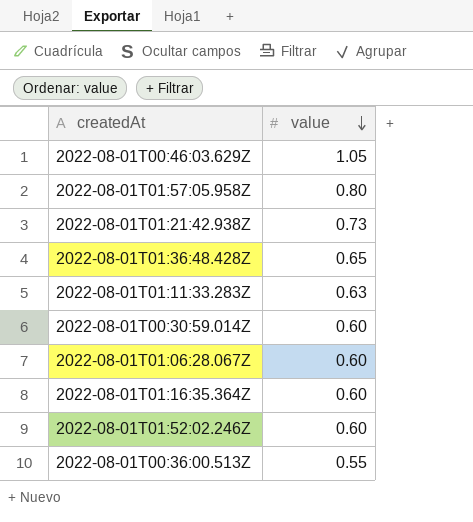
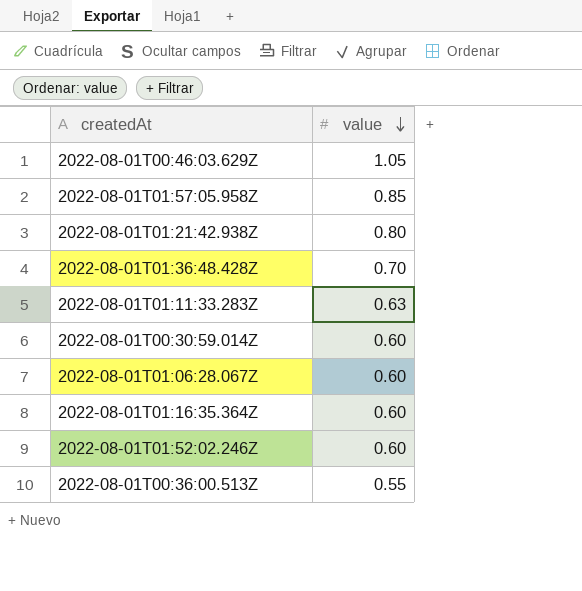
2022-08-01T01:57:05.958Z | value: 0.80 -> 0.85
2022-08-01T01:21:42.938Z | value: 0.73 -> 0.80
2022-08-01T01:36:48.428Z | value: 0.65 -> 0.70

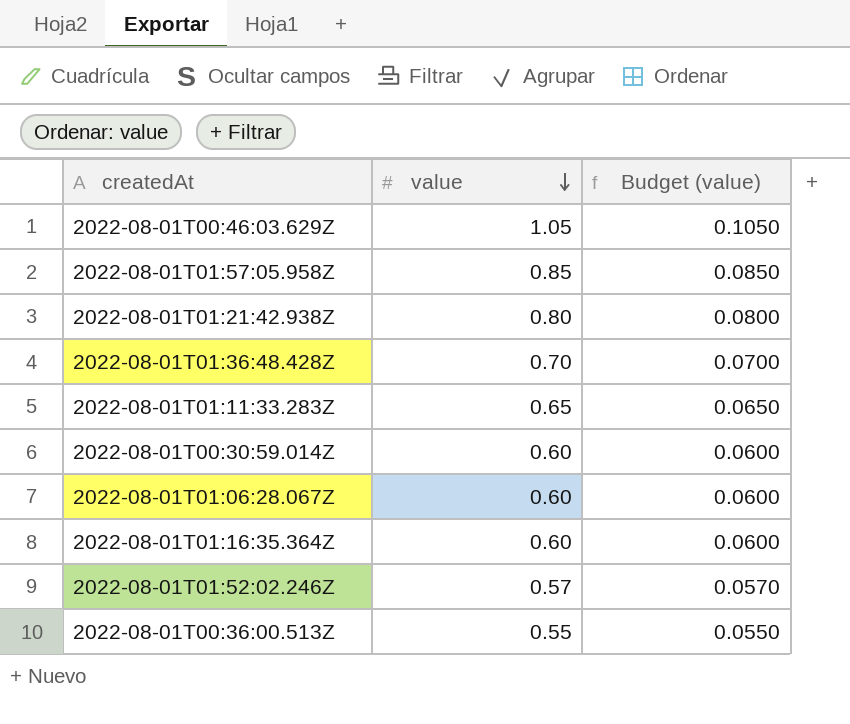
column Budget (value) | formula: none -> [value] * 0.1
2022-08-01T01:11:33.283Z | value: 0.63 -> 0.65
2022-08-01T01:52:02.246Z | value: 0.60 -> 0.57

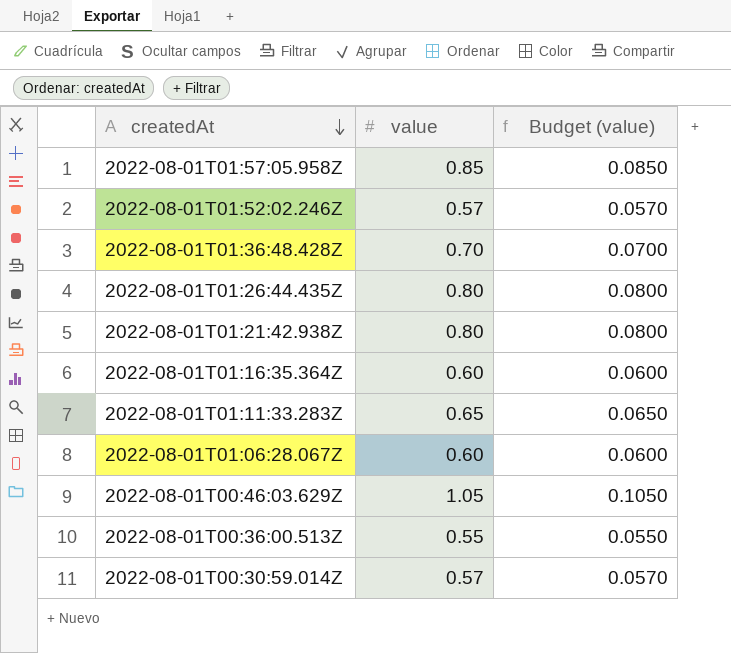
row order: value descending -> createdAt descending
row 2022-08-01T01:26:44.435Z: none -> 0.80 | 0.0800
2022-08-01T00:30:59.014Z | value: 0.60 -> 0.57
2022-08-01T00:30:59.014Z | Budget (value): 0.0600 -> 0.0570

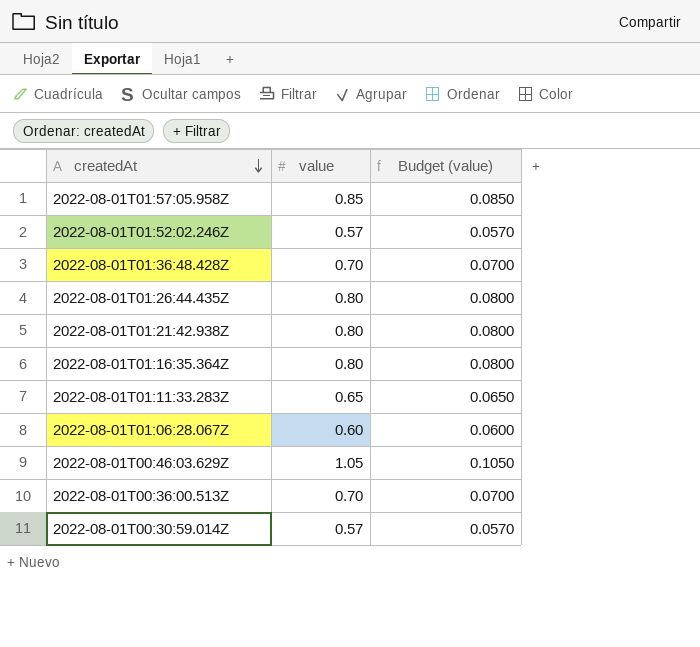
2022-08-01T01:16:35.364Z | value: 0.60 -> 0.80
2022-08-01T01:16:35.364Z | Budget (value): 0.0600 -> 0.0800
2022-08-01T00:36:00.513Z | value: 0.55 -> 0.70
2022-08-01T00:36:00.513Z | Budget (value): 0.0550 -> 0.0700

